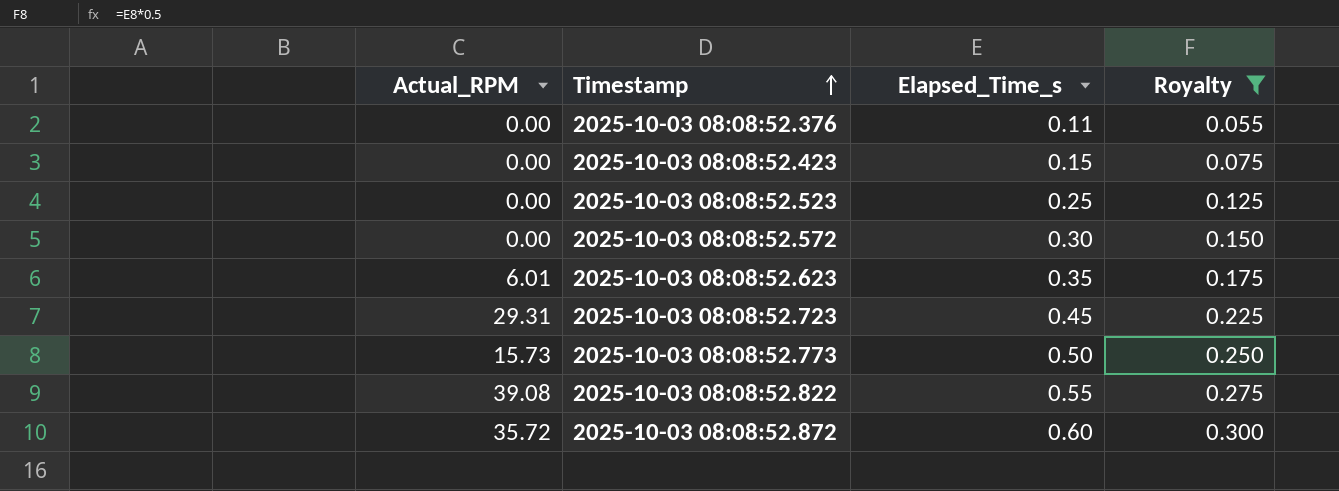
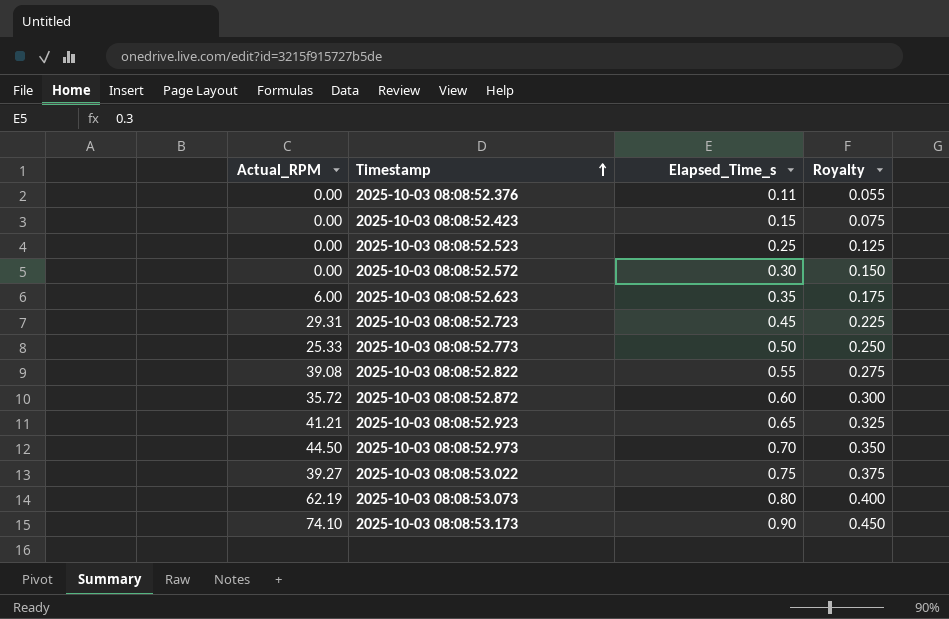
filter: Royalty <= 0.300 -> none
2025-10-03 08:08:52.623 | Actual_RPM: 6.01 -> 6.00
2025-10-03 08:08:52.773 | Actual_RPM: 15.73 -> 25.33

